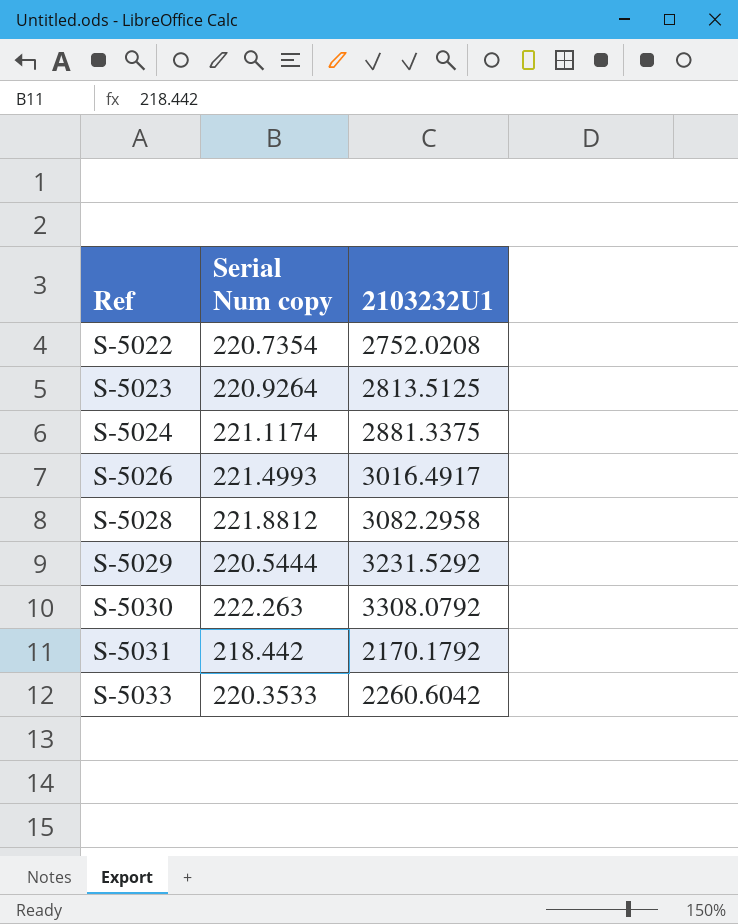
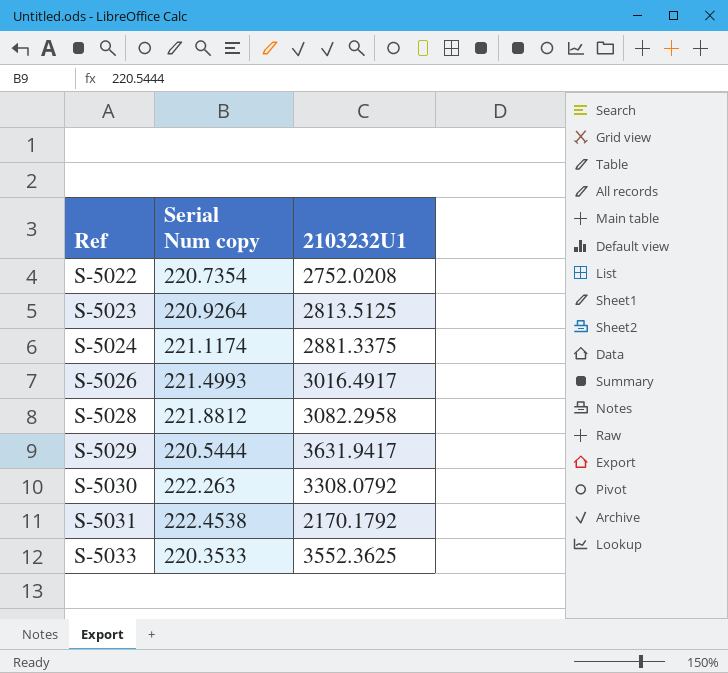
S-5029 | 2103232U1: 3231.5292 -> 3631.9417
S-5031 | Serial Num copy: 218.442 -> 222.4538
S-5033 | 2103232U1: 2260.6042 -> 3552.3625

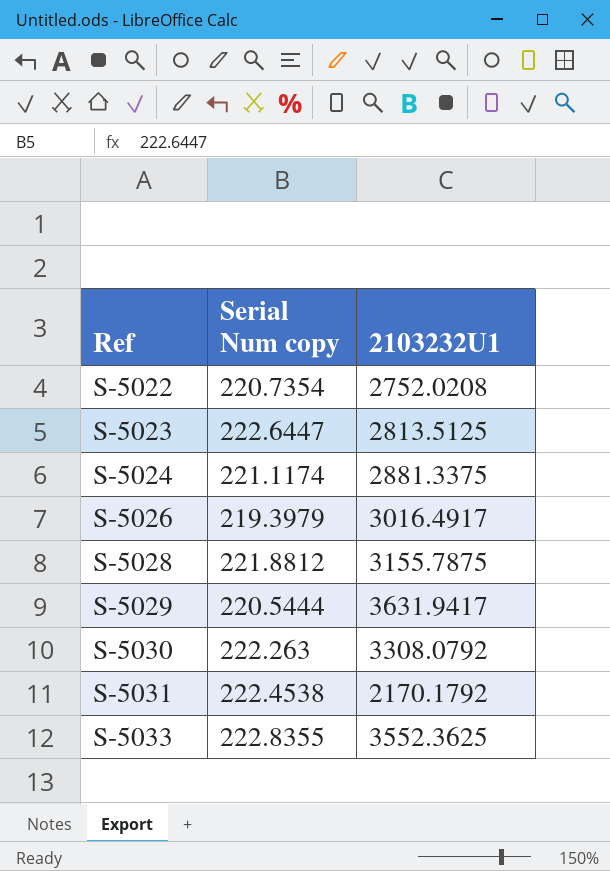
S-5023 | Serial Num copy: 220.9264 -> 222.6447
S-5026 | Serial Num copy: 221.4993 -> 219.3979
S-5028 | 2103232U1: 3082.2958 -> 3155.7875
S-5033 | Serial Num copy: 220.3533 -> 222.8355

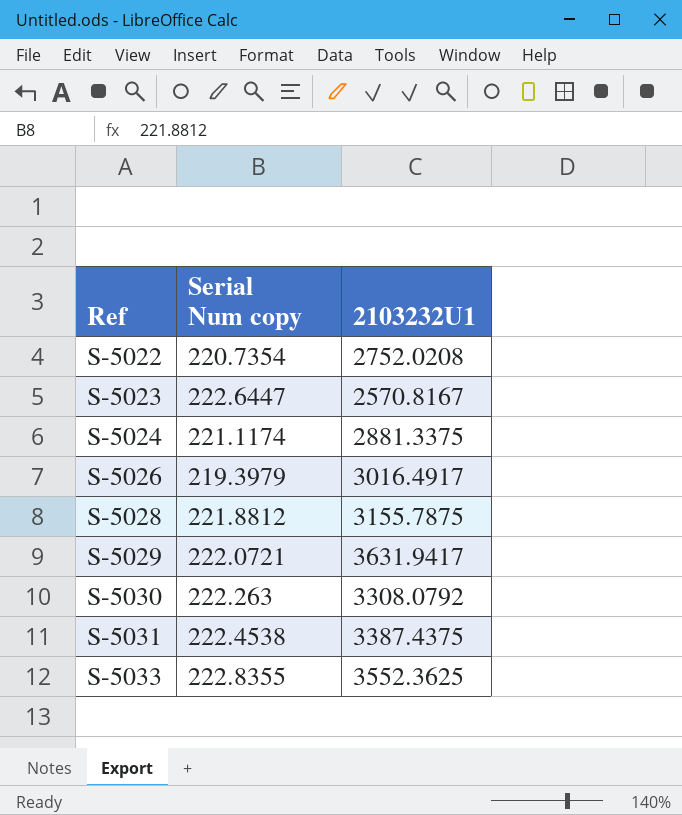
S-5023 | 2103232U1: 2813.5125 -> 2570.8167
S-5029 | Serial Num copy: 220.5444 -> 222.0721
S-5031 | 2103232U1: 2170.1792 -> 3387.4375

